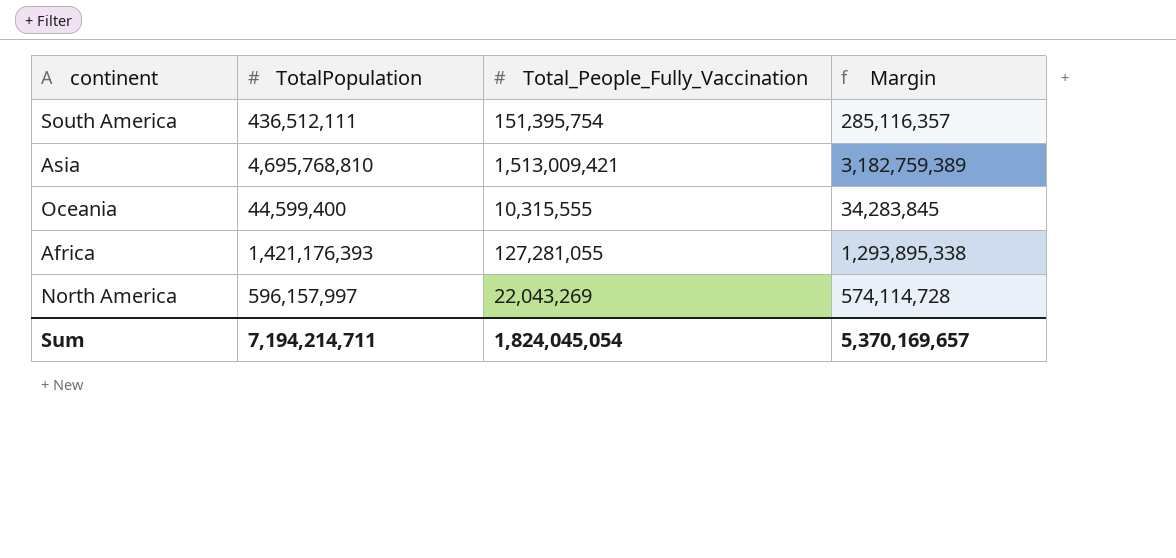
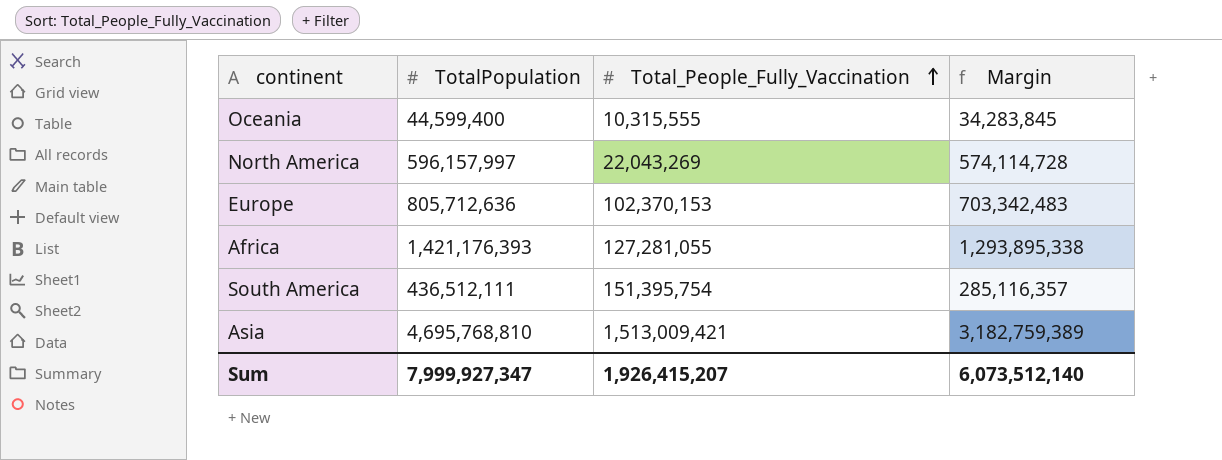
row order: none -> Total_People_Fully_Vaccination ascending
row Europe: none -> 805,712,636 | 102,370,153 | 703,342,483
Sum | TotalPopulation: 7,194,214,711 -> 7,999,927,347
Sum | Total_People_Fully_Vaccination: 1,824,045,054 -> 1,926,415,207
Sum | Margin: 5,370,169,657 -> 6,073,512,140

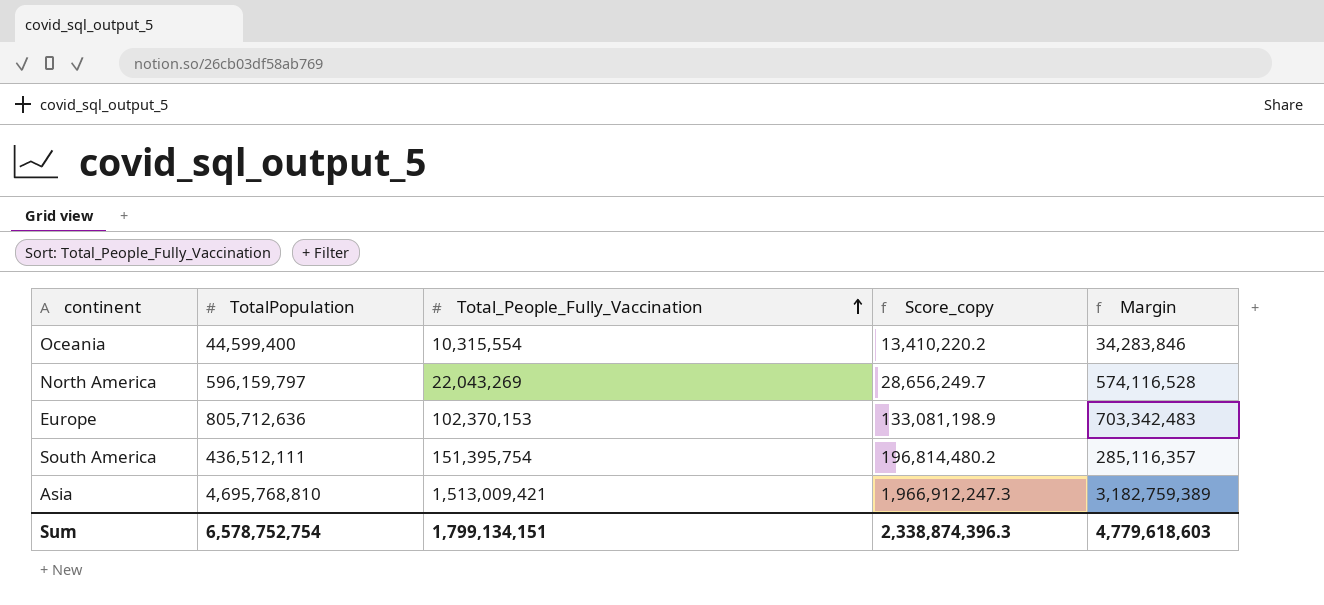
column Score_copy | formula: none -> [Total_People_Fully_Vaccination] * 1.3
row Africa: 1,421,176,393 | 127,281,055 | 1,293,895,338 -> none
Oceania | Total_People_Fully_Vaccination: 10,315,555 -> 10,315,554
Oceania | Margin: 34,283,845 -> 34,283,846
North America | TotalPopulation: 596,157,997 -> 596,159,797
North America | Margin: 574,114,728 -> 574,116,528
Sum | TotalPopulation: 7,999,927,347 -> 6,578,752,754
Sum | Total_People_Fully_Vaccination: 1,926,415,207 -> 1,799,134,151
Sum | Margin: 6,073,512,140 -> 4,779,618,603

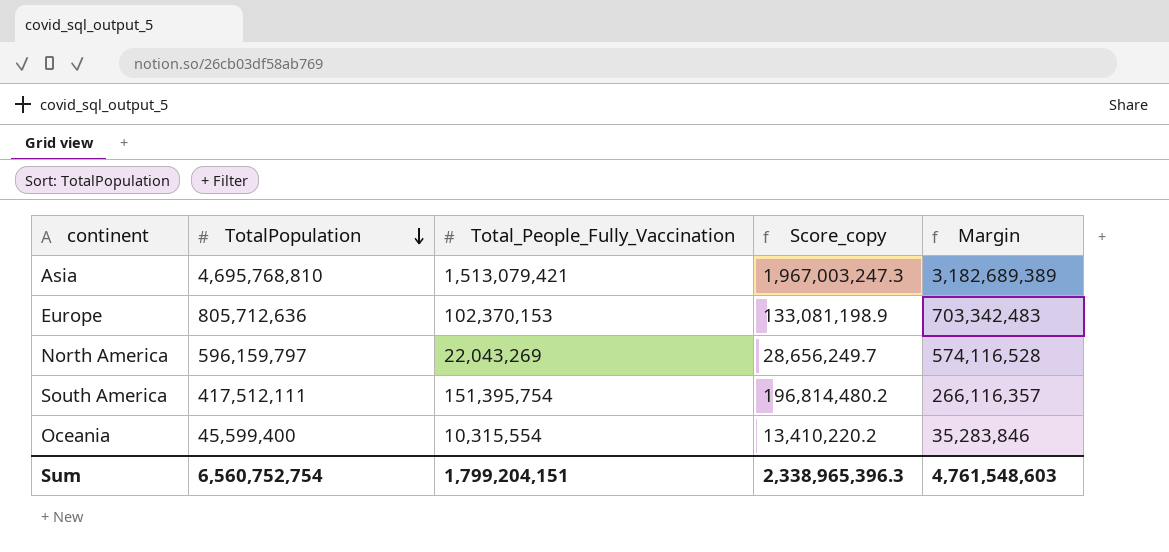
row order: Total_People_Fully_Vaccination ascending -> TotalPopulation descending
Asia | Total_People_Fully_Vaccination: 1,513,009,421 -> 1,513,079,421
Asia | Score_copy: 1,966,912,247.3 -> 1,967,003,247.3
Asia | Margin: 3,182,759,389 -> 3,182,689,389
South America | TotalPopulation: 436,512,111 -> 417,512,111
South America | Margin: 285,116,357 -> 266,116,357
Oceania | TotalPopulation: 44,599,400 -> 45,599,400
Oceania | Margin: 34,283,846 -> 35,283,846
Sum | TotalPopulation: 6,578,752,754 -> 6,560,752,754
Sum | Total_People_Fully_Vaccination: 1,799,134,151 -> 1,799,204,151
Sum | Score_copy: 2,338,874,396.3 -> 2,338,965,396.3
Sum | Margin: 4,779,618,603 -> 4,761,548,603

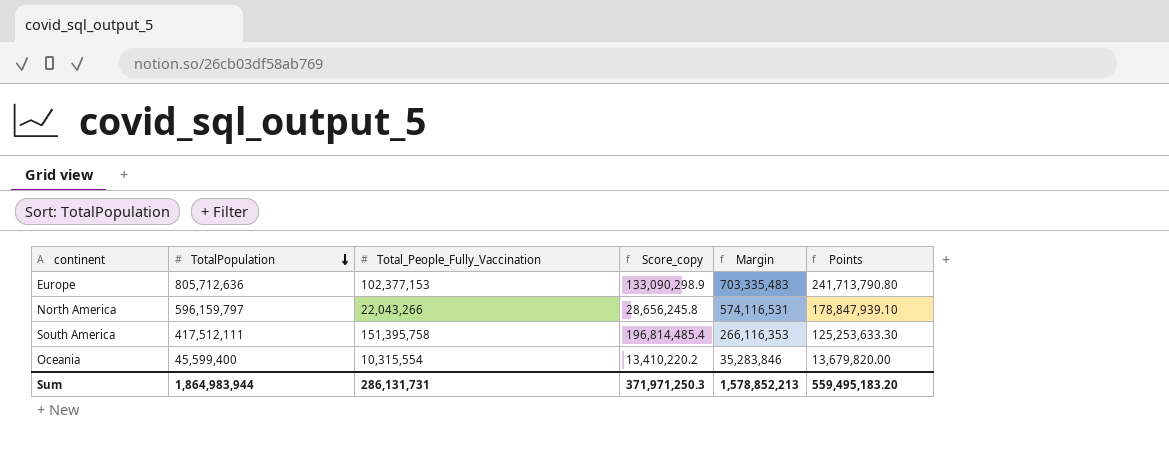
column Points | formula: none -> [TotalPopulation] * 0.3
row Asia: 4,695,768,810 | 1,513,079,421 | 1,967,003,247.3 | 3,182,689,389 -> none
Europe | Total_People_Fully_Vaccination: 102,370,153 -> 102,377,153
Europe | Score_copy: 133,081,198.9 -> 133,090,298.9
Europe | Margin: 703,342,483 -> 703,335,483
North America | Total_People_Fully_Vaccination: 22,043,269 -> 22,043,266
North America | Score_copy: 28,656,249.7 -> 28,656,245.8
North America | Margin: 574,116,528 -> 574,116,531
South America | Total_People_Fully_Vaccination: 151,395,754 -> 151,395,758
South America | Score_copy: 196,814,480.2 -> 196,814,485.4
South America | Margin: 266,116,357 -> 266,116,353
Sum | TotalPopulation: 6,560,752,754 -> 1,864,983,944
Sum | Total_People_Fully_Vaccination: 1,799,204,151 -> 286,131,731
Sum | Score_copy: 2,338,965,396.3 -> 371,971,250.3
Sum | Margin: 4,761,548,603 -> 1,578,852,213

